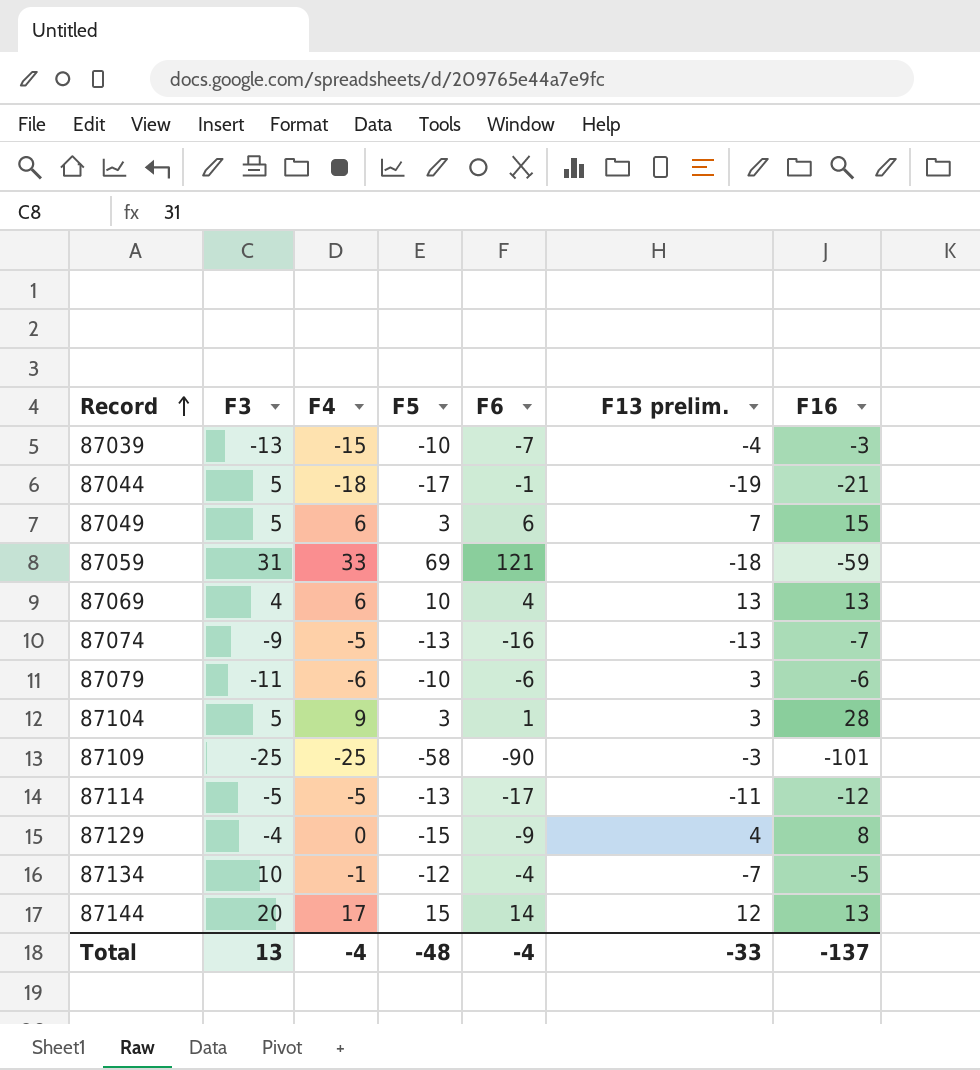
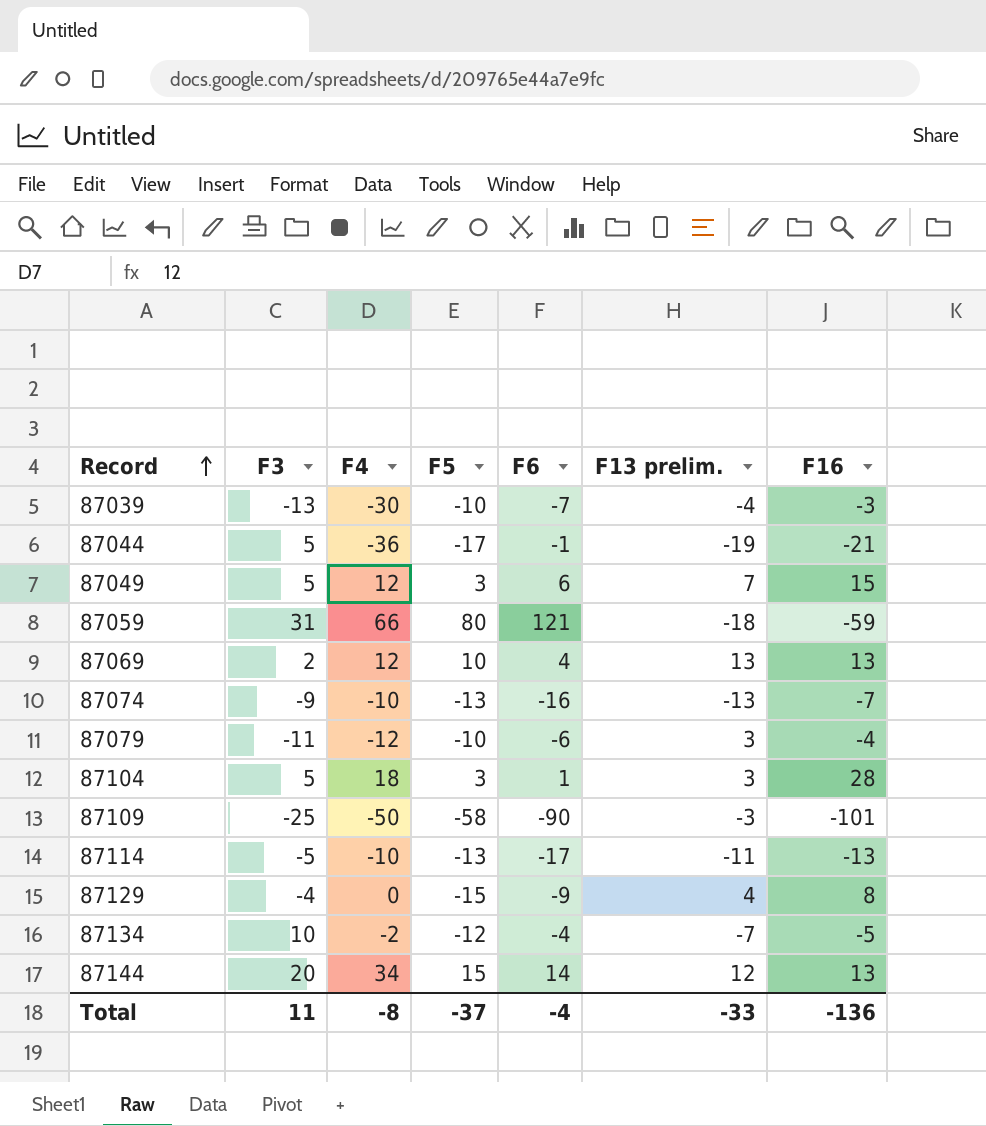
87039 | F4: -15 -> -30
87044 | F4: -18 -> -36
87049 | F4: 6 -> 12
87059 | F4: 33 -> 66
87059 | F5: 69 -> 80
87069 | F3: 4 -> 2
87069 | F4: 6 -> 12
87074 | F4: -5 -> -10
87079 | F4: -6 -> -12
87079 | F16: -6 -> -4
87104 | F4: 9 -> 18
87109 | F4: -25 -> -50
87114 | F4: -5 -> -10
87114 | F16: -12 -> -13
87134 | F4: -1 -> -2
87144 | F4: 17 -> 34
Total | F3: 13 -> 11
Total | F4: -4 -> -8
Total | F5: -48 -> -37
Total | F16: -137 -> -136

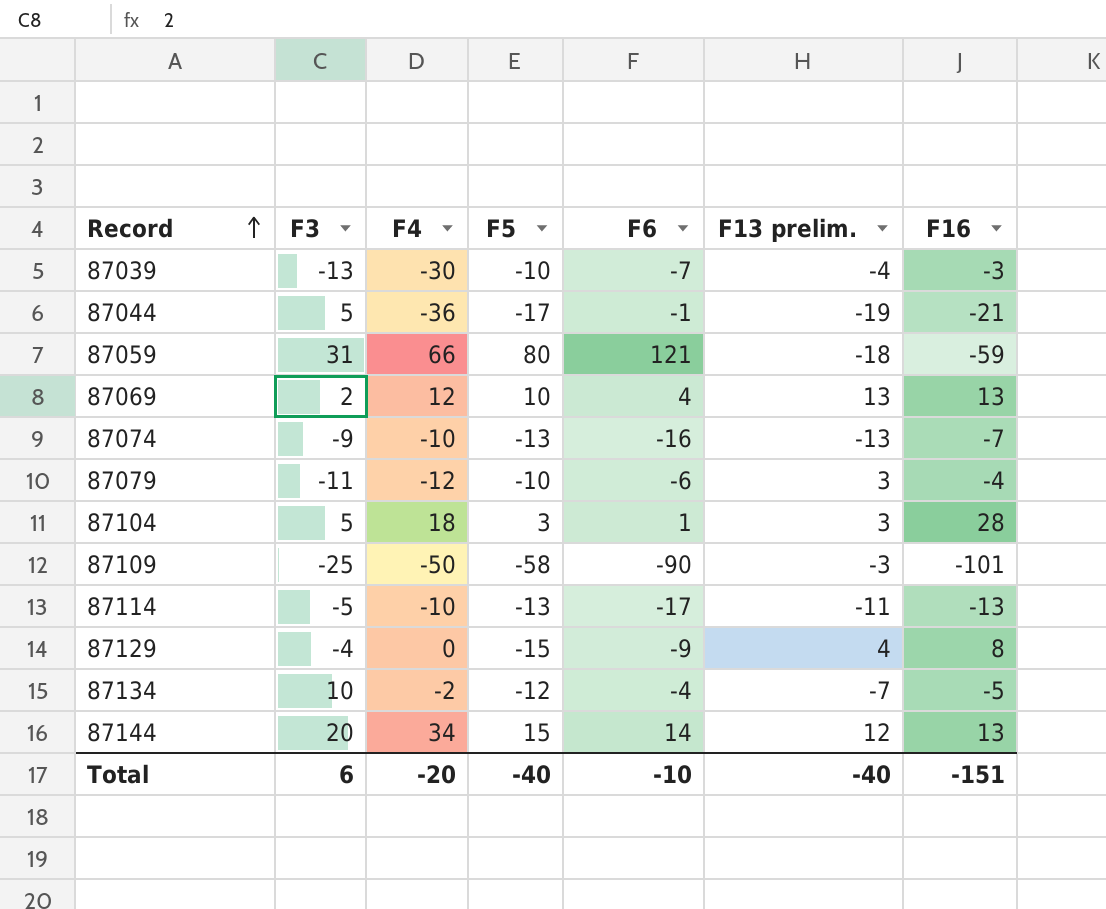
row 87049: 5 | 12 | 3 | 6 | 7 | 15 -> none
Total | F3: 11 -> 6
Total | F4: -8 -> -20
Total | F5: -37 -> -40
Total | F6: -4 -> -10
Total | F13 prelim.: -33 -> -40
Total | F16: -136 -> -151

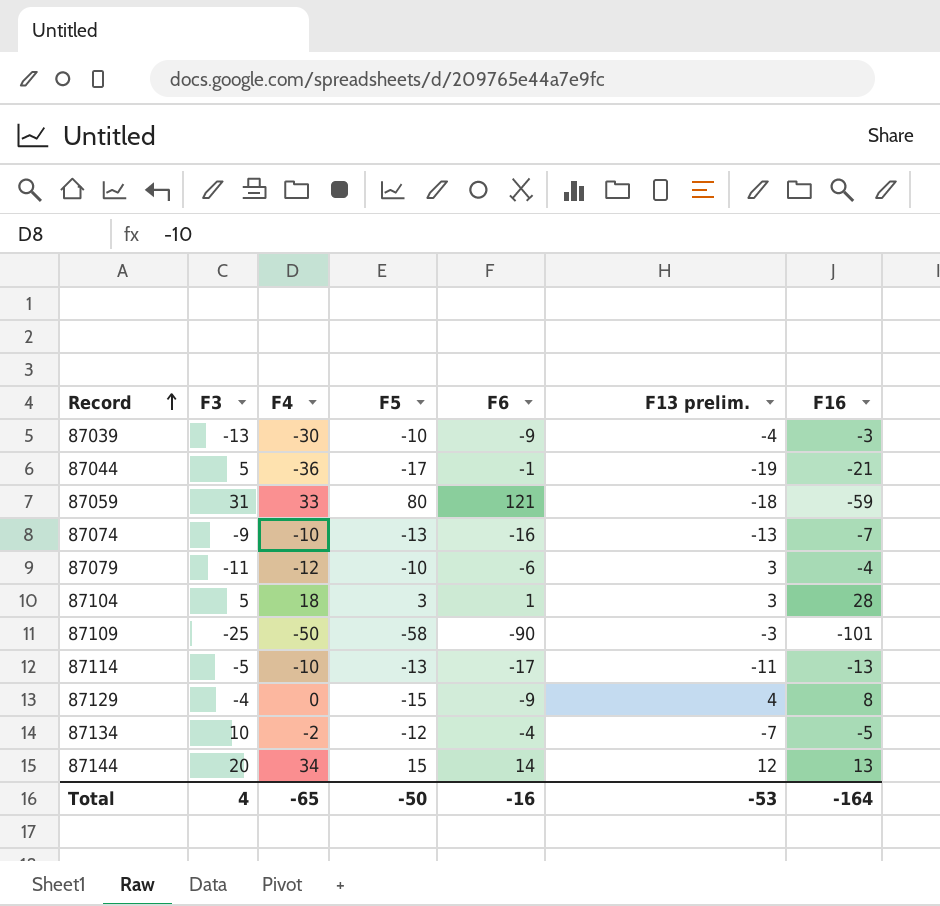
row 87069: 2 | 12 | 10 | 4 | 13 | 13 -> none
87039 | F6: -7 -> -9
87059 | F4: 66 -> 33
Total | F3: 6 -> 4
Total | F4: -20 -> -65
Total | F5: -40 -> -50
Total | F6: -10 -> -16
Total | F13 prelim.: -40 -> -53
Total | F16: -151 -> -164

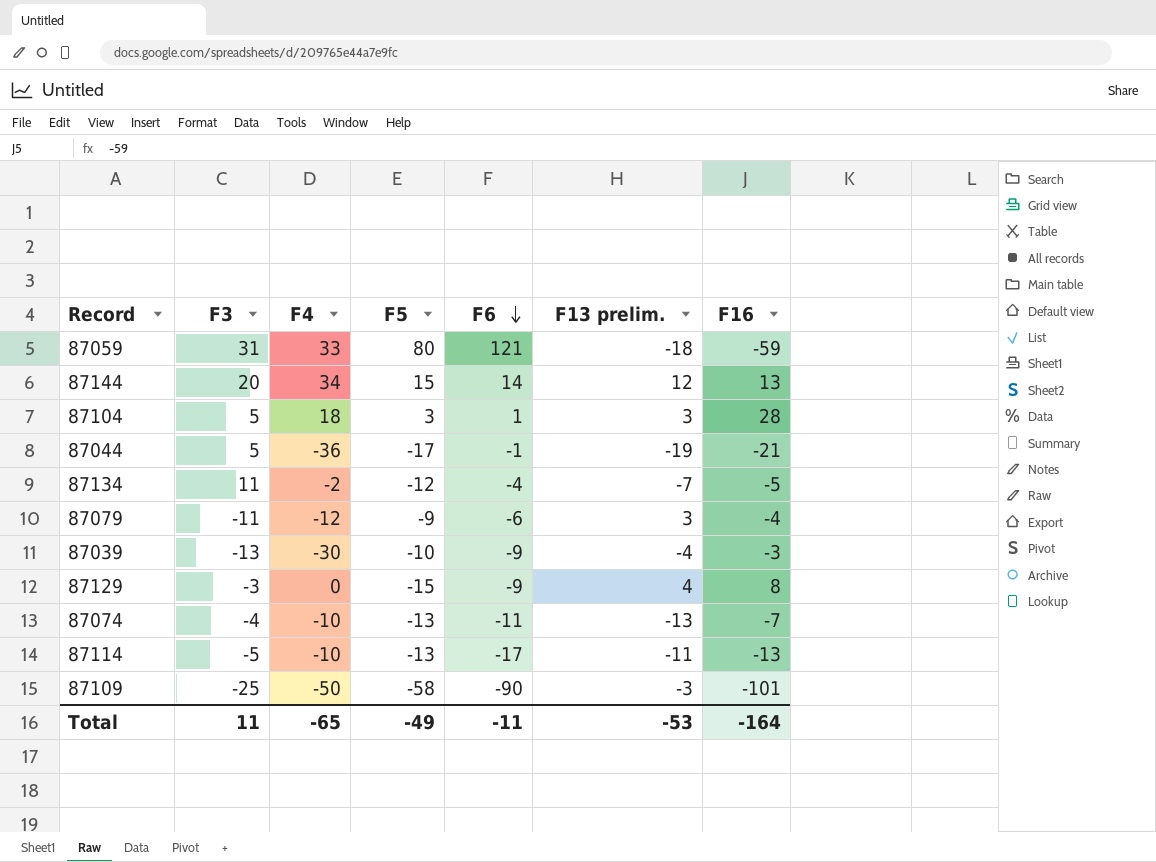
row order: Record ascending -> F6 descending
87134 | F3: 10 -> 11
87079 | F5: -10 -> -9
87129 | F3: -4 -> -3
87074 | F3: -9 -> -4
87074 | F6: -16 -> -11
Total | F3: 4 -> 11
Total | F5: -50 -> -49
Total | F6: -16 -> -11

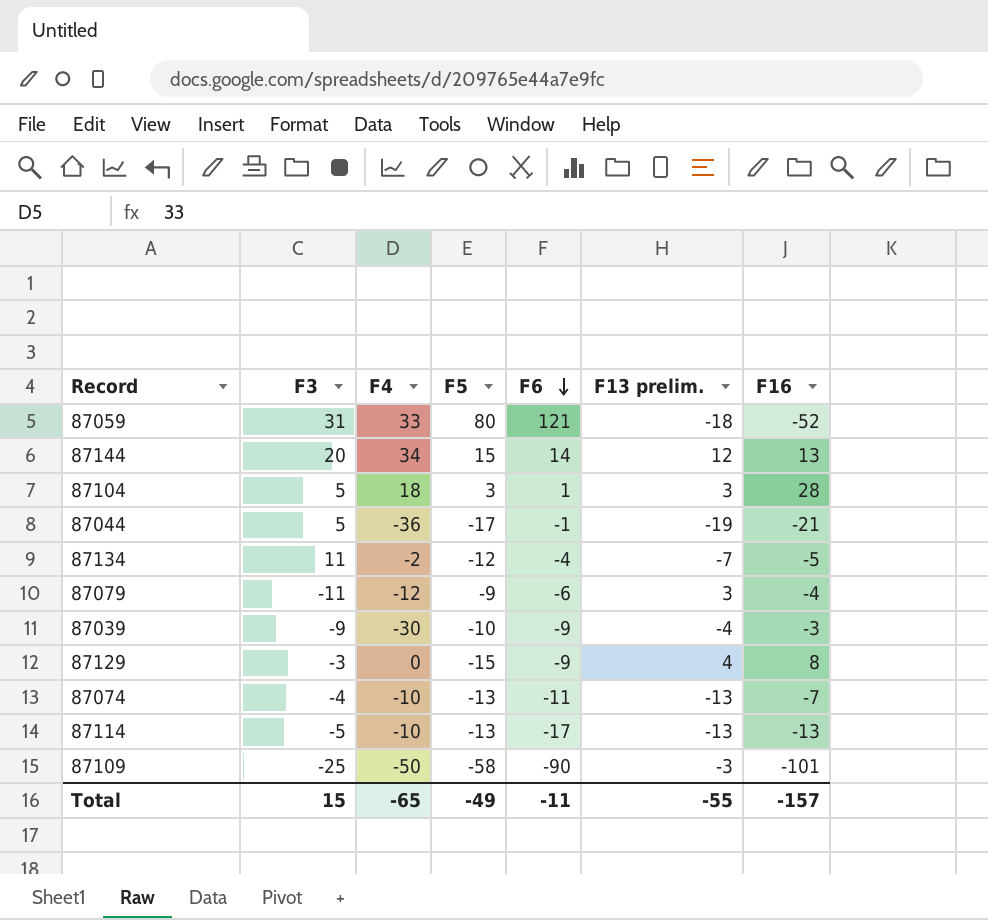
87059 | F16: -59 -> -52
87039 | F3: -13 -> -9
87114 | F13 prelim.: -11 -> -13
Total | F3: 11 -> 15
Total | F13 prelim.: -53 -> -55
Total | F16: -164 -> -157

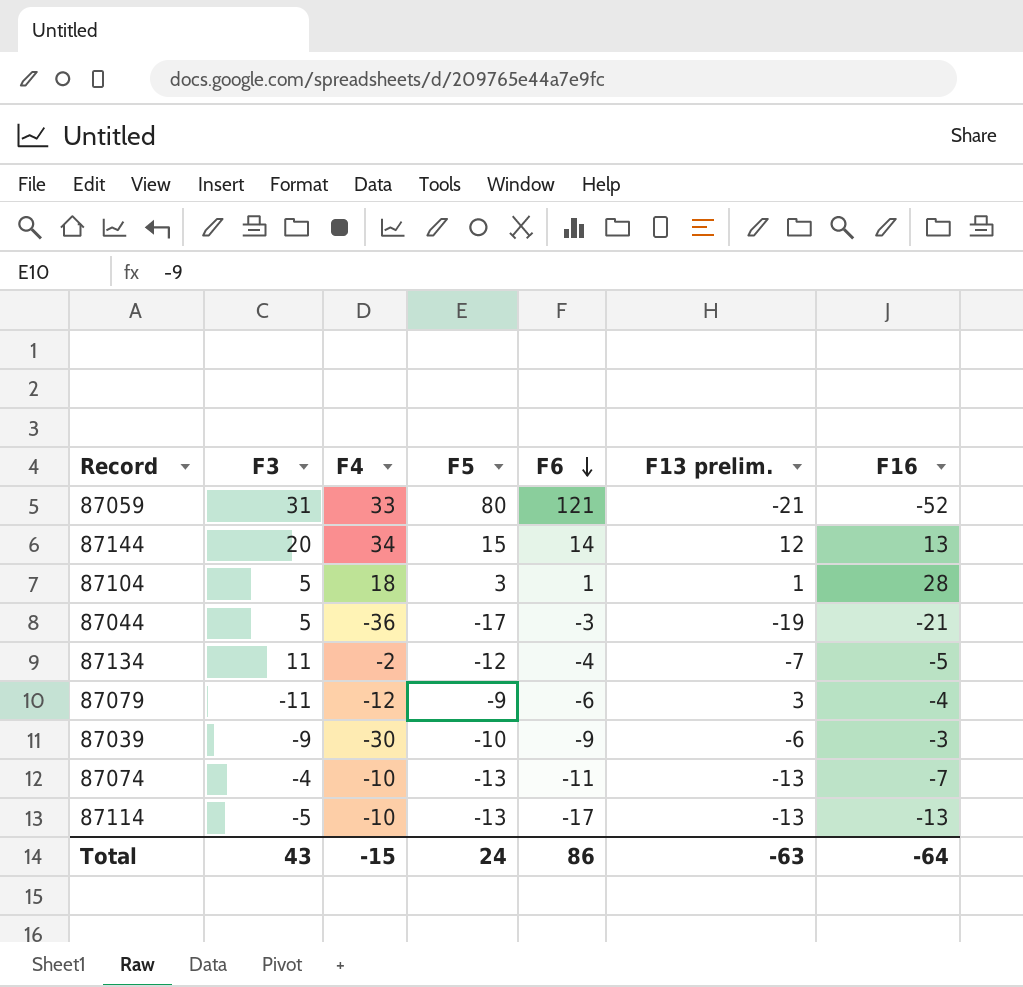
row 87129: -3 | 0 | -15 | -9 | 4 | 8 -> none
row 87109: -25 | -50 | -58 | -90 | -3 | -101 -> none
87059 | F13 prelim.: -18 -> -21
87104 | F13 prelim.: 3 -> 1
87044 | F6: -1 -> -3
87039 | F13 prelim.: -4 -> -6
Total | F3: 15 -> 43
Total | F4: -65 -> -15
Total | F5: -49 -> 24
Total | F6: -11 -> 86
Total | F13 prelim.: -55 -> -63
Total | F16: -157 -> -64

